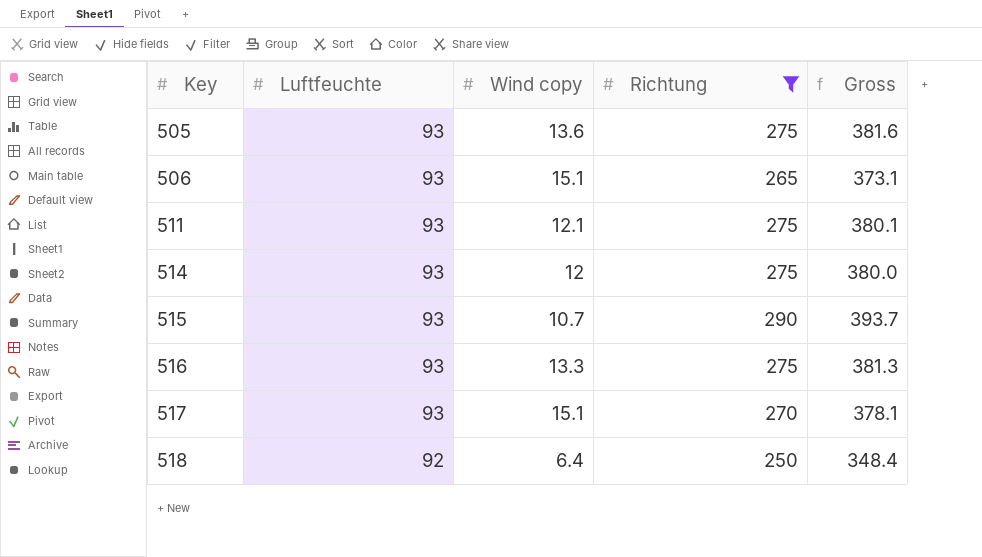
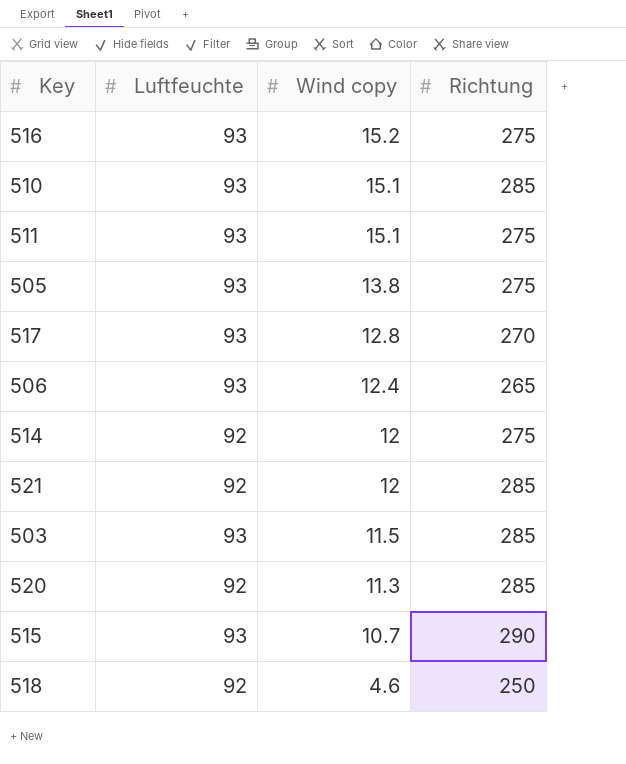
filter: Richtung != 285 -> none
row order: Key ascending -> Wind copy descending
column Gross | formula: [Luftfeuchte] + [Wind copy] + [Richtung] -> none
516 | Wind copy: 13.3 -> 15.2
511 | Wind copy: 12.1 -> 15.1
505 | Wind copy: 13.6 -> 13.8
517 | Wind copy: 15.1 -> 12.8
506 | Wind copy: 15.1 -> 12.4
514 | Luftfeuchte: 93 -> 92
518 | Wind copy: 6.4 -> 4.6

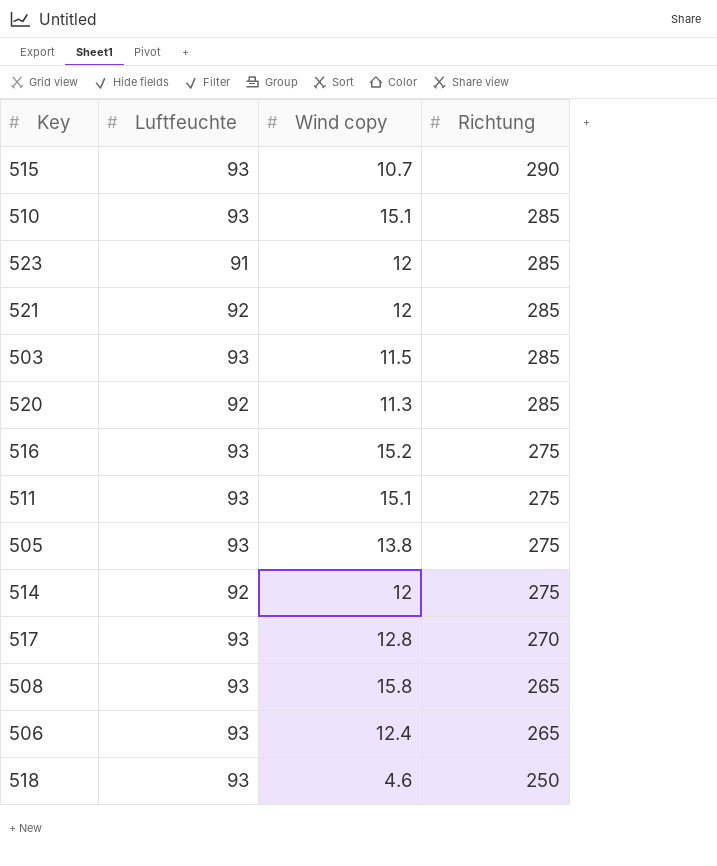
row order: Wind copy descending -> Richtung descending
row 523: none -> 91 | 12 | 285
row 508: none -> 93 | 15.8 | 265
518 | Luftfeuchte: 92 -> 93

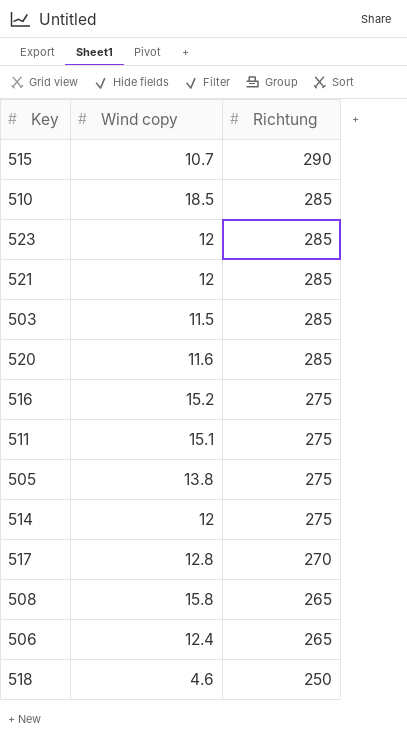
column Luftfeuchte | position: 2 -> none
510 | Wind copy: 15.1 -> 18.5
520 | Wind copy: 11.3 -> 11.6

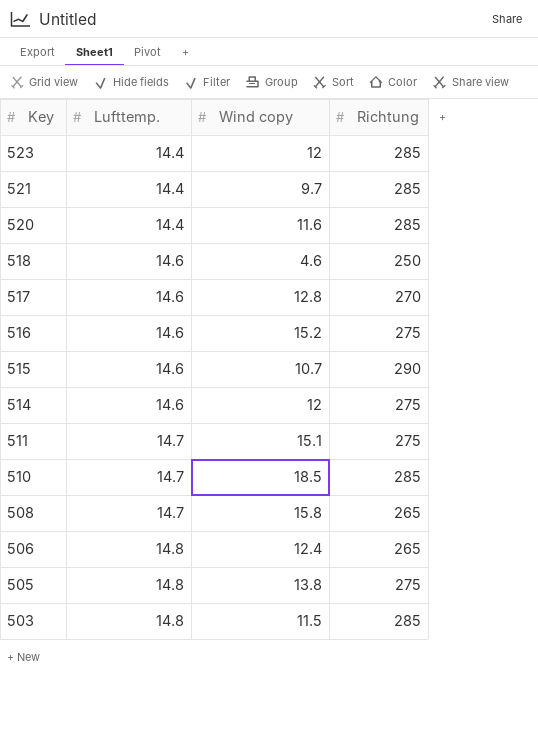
row order: Richtung descending -> Key descending
column Lufttemp. | position: none -> 2
521 | Wind copy: 12 -> 9.7

